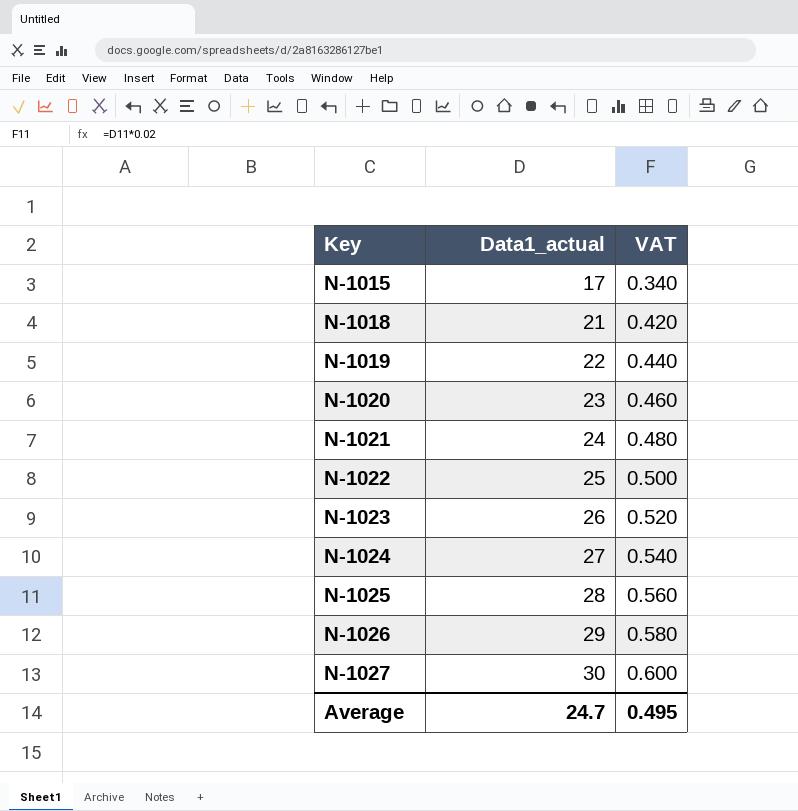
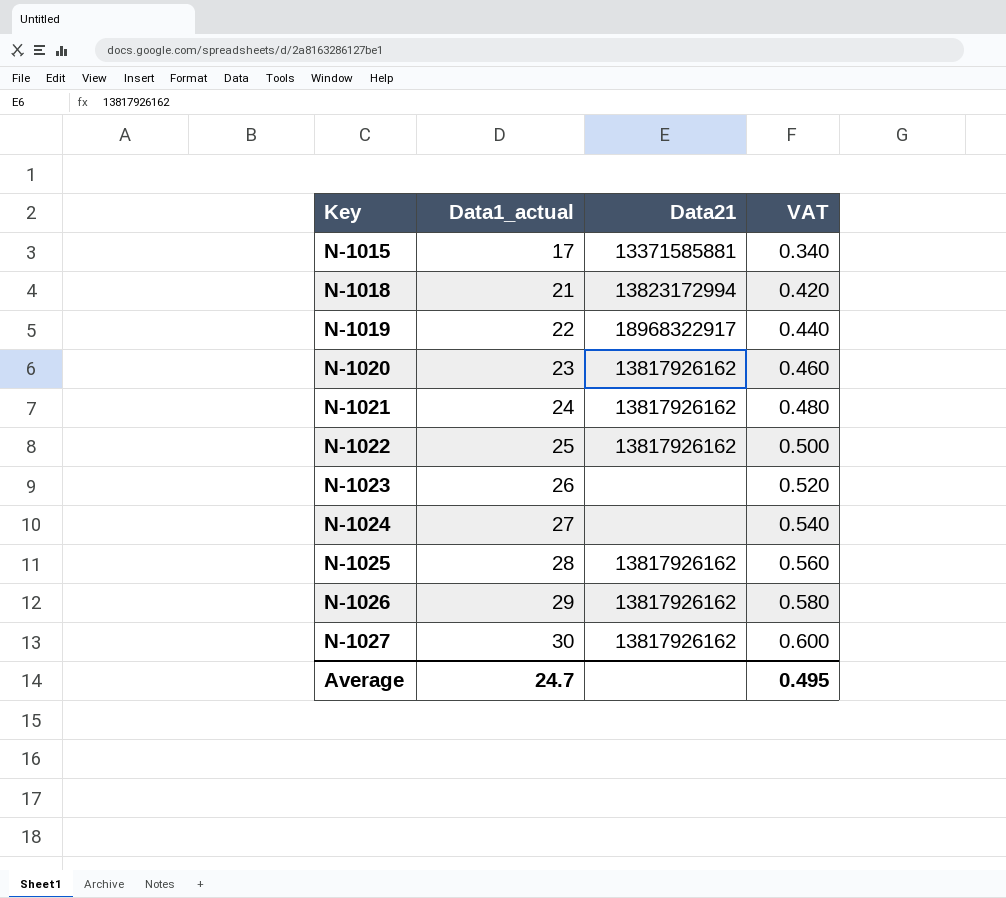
column Data21 | position: none -> 3

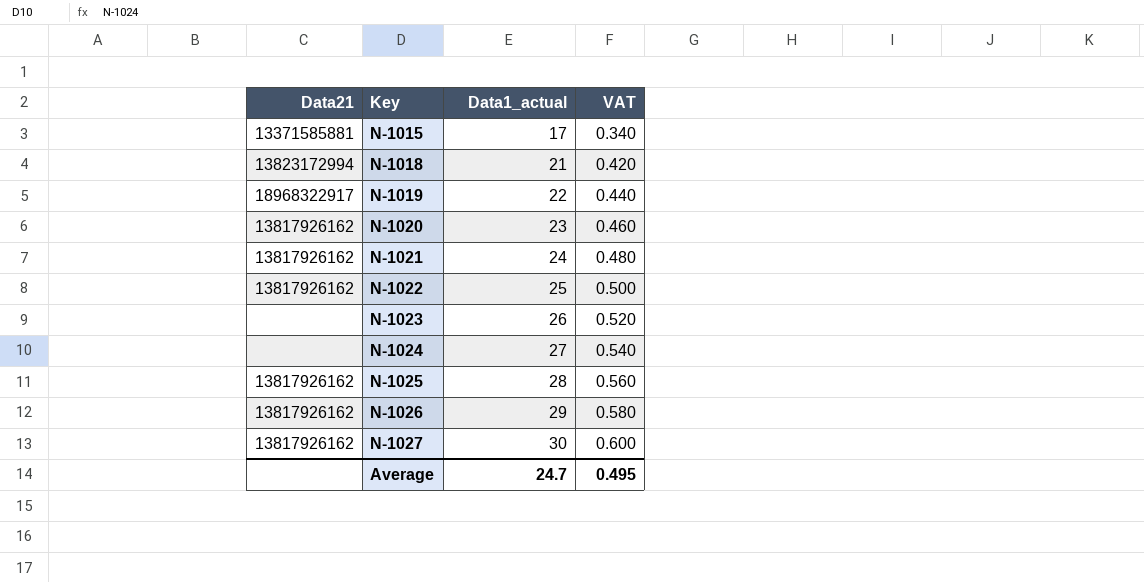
column Data21 | position: 3 -> 1

